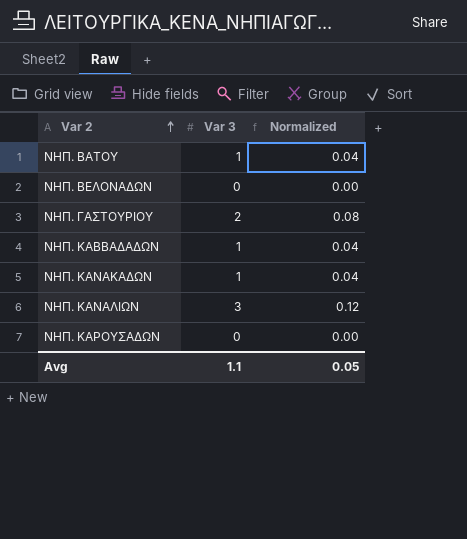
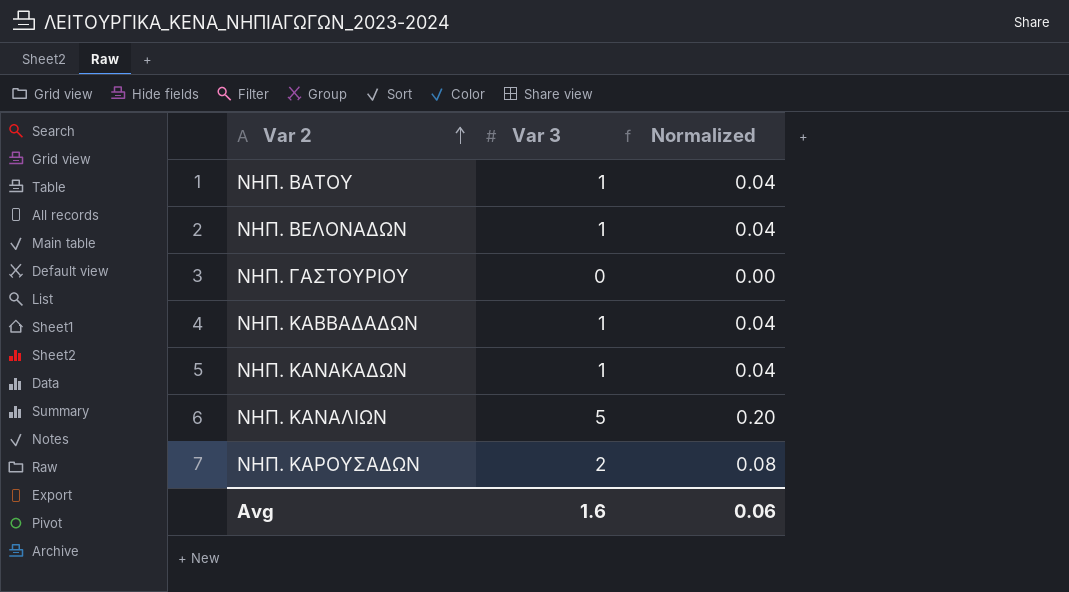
ΝΗΠ. ΒΕΛΟΝΑΔΩΝ | Var 3: 0 -> 1
ΝΗΠ. ΒΕΛΟΝΑΔΩΝ | Normalized: 0.00 -> 0.04
ΝΗΠ. ΓΑΣΤΟΥΡΙΟΥ | Var 3: 2 -> 0
ΝΗΠ. ΓΑΣΤΟΥΡΙΟΥ | Normalized: 0.08 -> 0.00
ΝΗΠ. ΚΑΝΑΛΙΩΝ | Var 3: 3 -> 5
ΝΗΠ. ΚΑΝΑΛΙΩΝ | Normalized: 0.12 -> 0.20
ΝΗΠ. ΚΑΡΟΥΣΑΔΩΝ | Var 3: 0 -> 2
ΝΗΠ. ΚΑΡΟΥΣΑΔΩΝ | Normalized: 0.00 -> 0.08
Avg | Var 3: 1.1 -> 1.6
Avg | Normalized: 0.05 -> 0.06

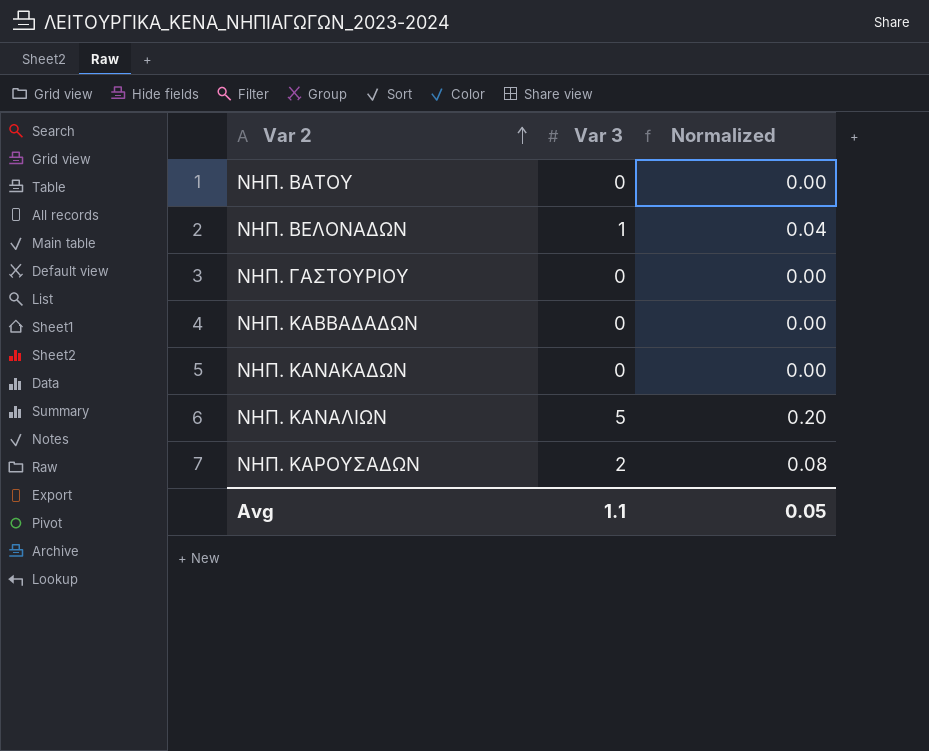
ΝΗΠ. ΒΑΤΟΥ | Var 3: 1 -> 0
ΝΗΠ. ΒΑΤΟΥ | Normalized: 0.04 -> 0.00
ΝΗΠ. ΚΑΒΒΑΔΑΔΩΝ | Var 3: 1 -> 0
ΝΗΠ. ΚΑΒΒΑΔΑΔΩΝ | Normalized: 0.04 -> 0.00
ΝΗΠ. ΚΑΝΑΚΑΔΩΝ | Var 3: 1 -> 0
ΝΗΠ. ΚΑΝΑΚΑΔΩΝ | Normalized: 0.04 -> 0.00
Avg | Var 3: 1.6 -> 1.1
Avg | Normalized: 0.06 -> 0.05

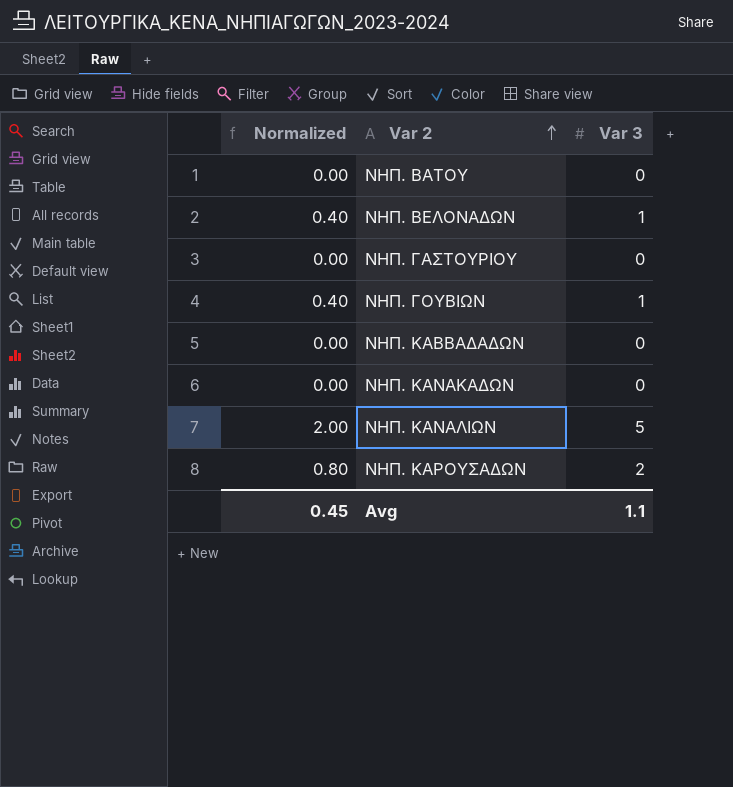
column Normalized | formula: [Var 3] * 0.04 -> [Var 3] * 0.4
column Normalized | position: 3 -> 1
row ΝΗΠ. ΓΟΥΒΙΩΝ: none -> 0.40 | 1
Avg | Normalized: 0.05 -> 0.45

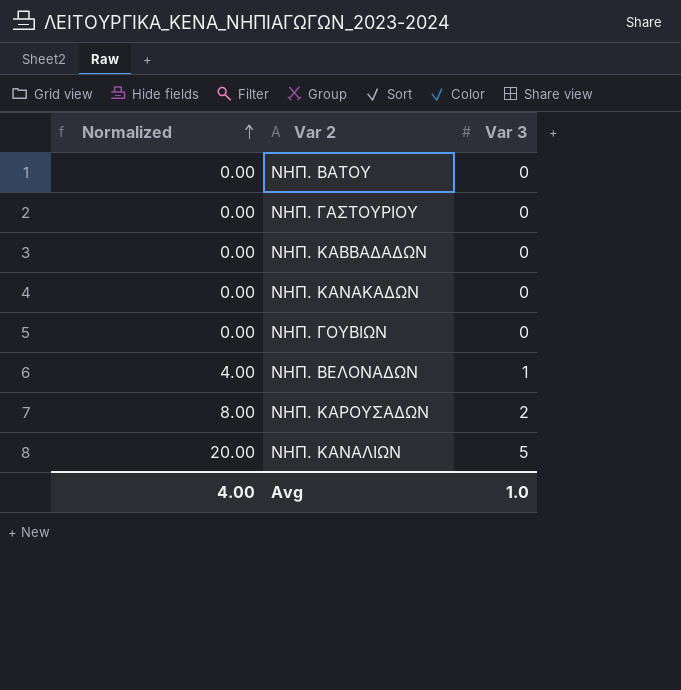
row order: Var 2 ascending -> Normalized ascending
column Normalized | formula: [Var 3] * 0.4 -> [Var 3] * 4
ΝΗΠ. ΓΟΥΒΙΩΝ | Var 3: 1 -> 0
Avg | Normalized: 0.45 -> 4.00
Avg | Var 3: 1.1 -> 1.0

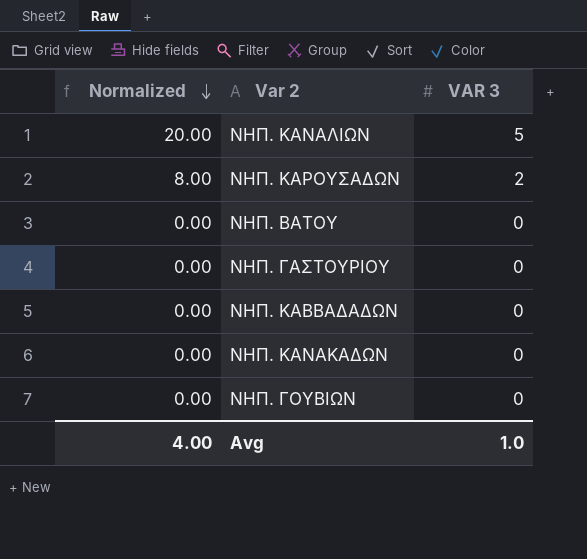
row order: Normalized ascending -> Normalized descending
column name: Var 3 -> VAR 3
row ΝΗΠ. ΒΕΛΟΝΑΔΩΝ: 4.00 | 1 -> none

